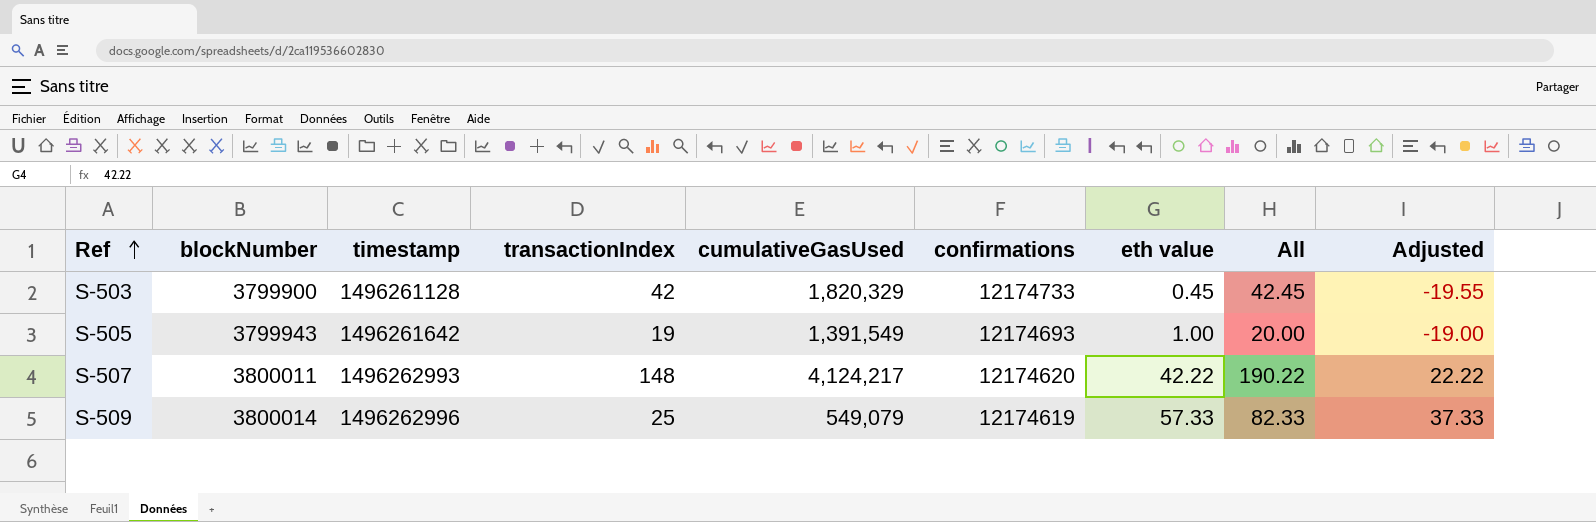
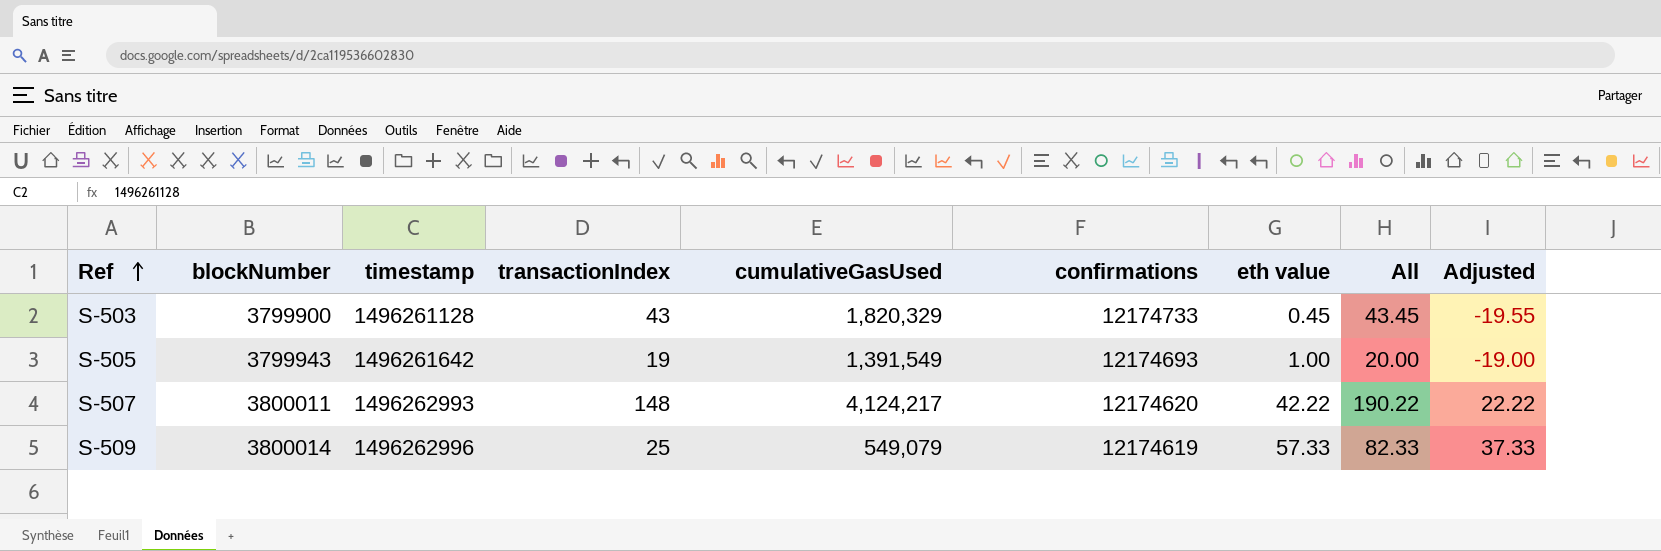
S-503 | transactionIndex: 42 -> 43
S-503 | All: 42.45 -> 43.45

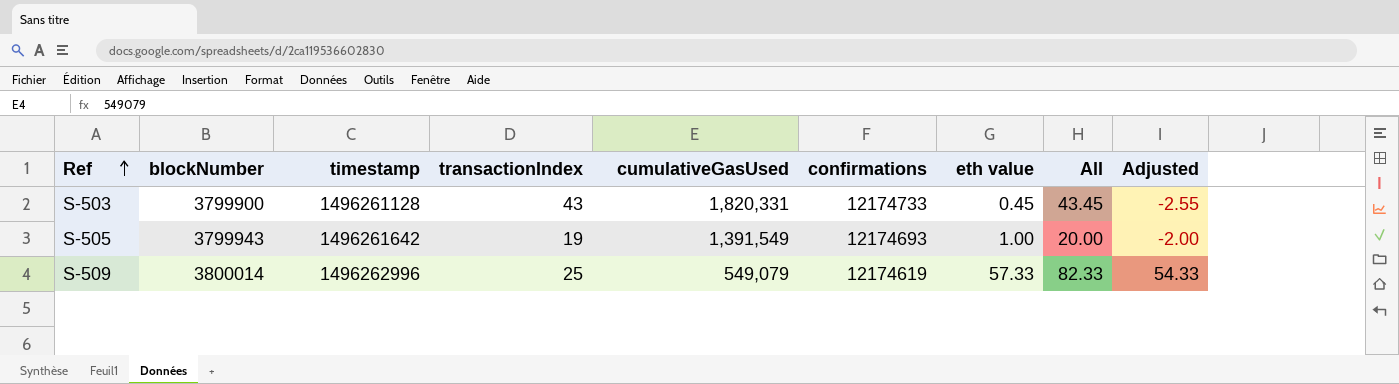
column Adjusted | formula: [eth value] - 20 -> [eth value] - 3
row S-507: 3800011 | 1496262993 | 148 | 4,124,217 | 12174620 | 42.22 | 190.22 | 22.22 -> none
S-503 | cumulativeGasUsed: 1,820,329 -> 1,820,331

